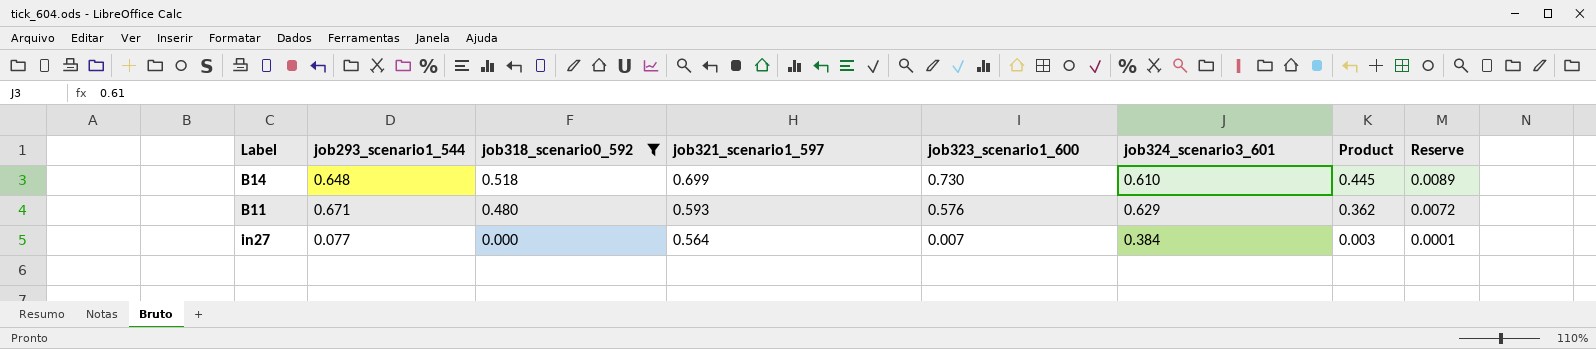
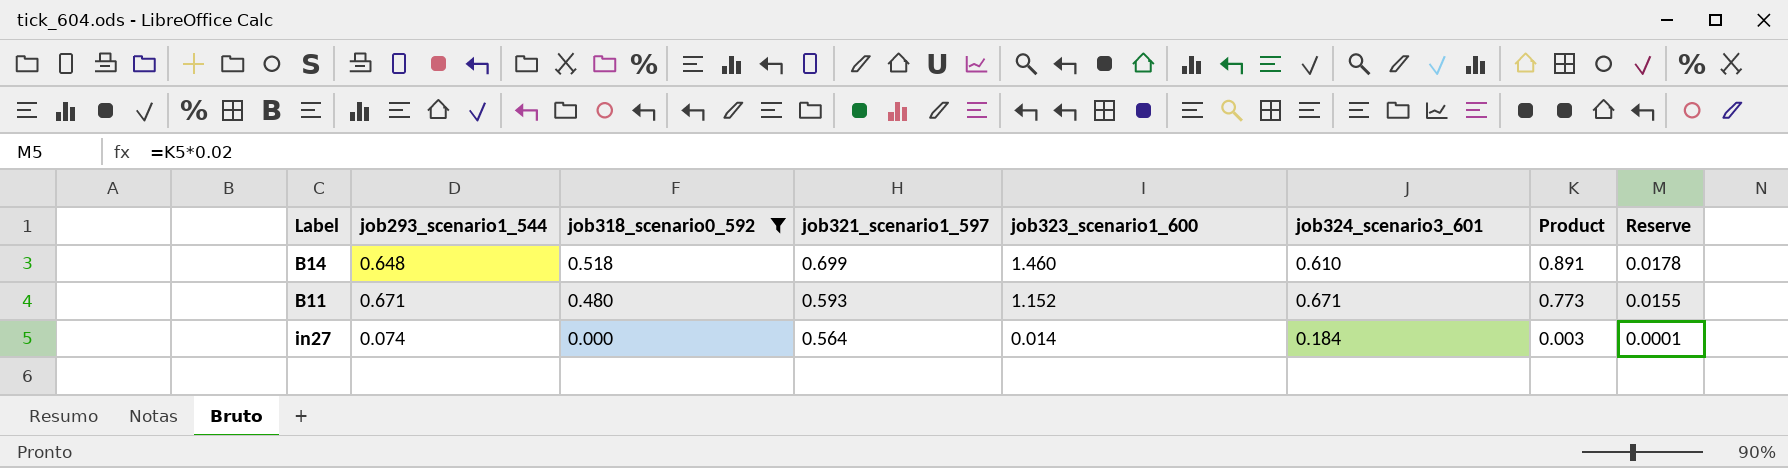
B14 | job323_scenario1_600: 0.730 -> 1.460
B14 | Product: 0.445 -> 0.891
B14 | Reserve: 0.0089 -> 0.0178
B11 | job323_scenario1_600: 0.576 -> 1.152
B11 | job324_scenario3_601: 0.629 -> 0.671
B11 | Product: 0.362 -> 0.773
B11 | Reserve: 0.0072 -> 0.0155
in27 | job293_scenario1_544: 0.077 -> 0.074
in27 | job323_scenario1_600: 0.007 -> 0.014
in27 | job324_scenario3_601: 0.384 -> 0.184

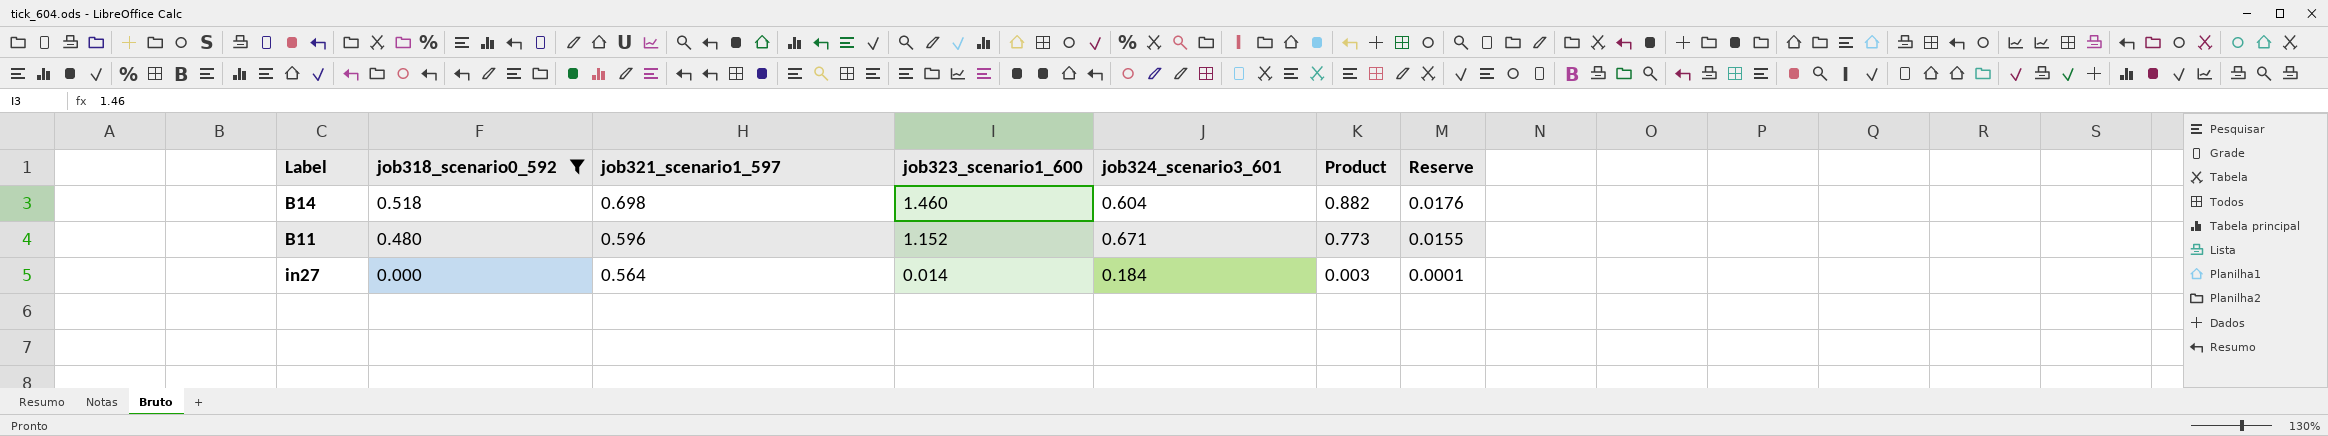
column job293_scenario1_544 | position: 2 -> none
B14 | job321_scenario1_597: 0.699 -> 0.698
B14 | job324_scenario3_601: 0.610 -> 0.604
B14 | Product: 0.891 -> 0.882
B14 | Reserve: 0.0178 -> 0.0176
B11 | job321_scenario1_597: 0.593 -> 0.596

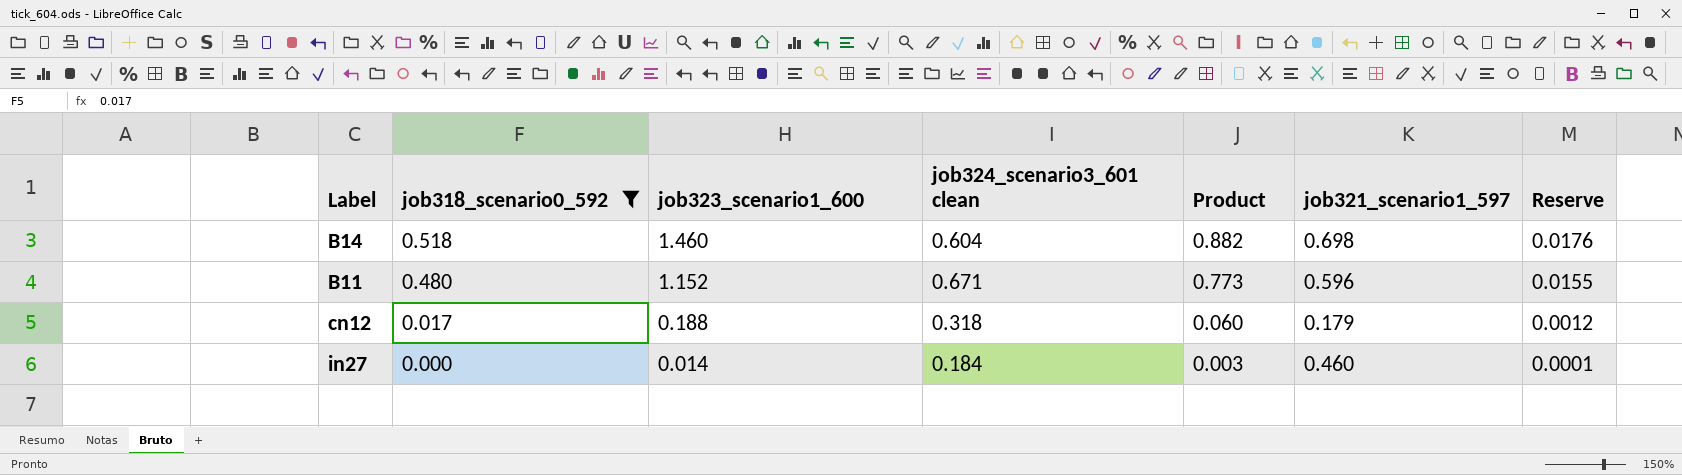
column name: job324_scenario3_601 -> job324_scenario3_601 clean
column job321_scenario1_597 | position: 3 -> 6
row cn12: none -> 0.017 | 0.188 | 0.318 | 0.060 | 0.179 | 0.0012
in27 | job321_scenario1_597: 0.564 -> 0.460

